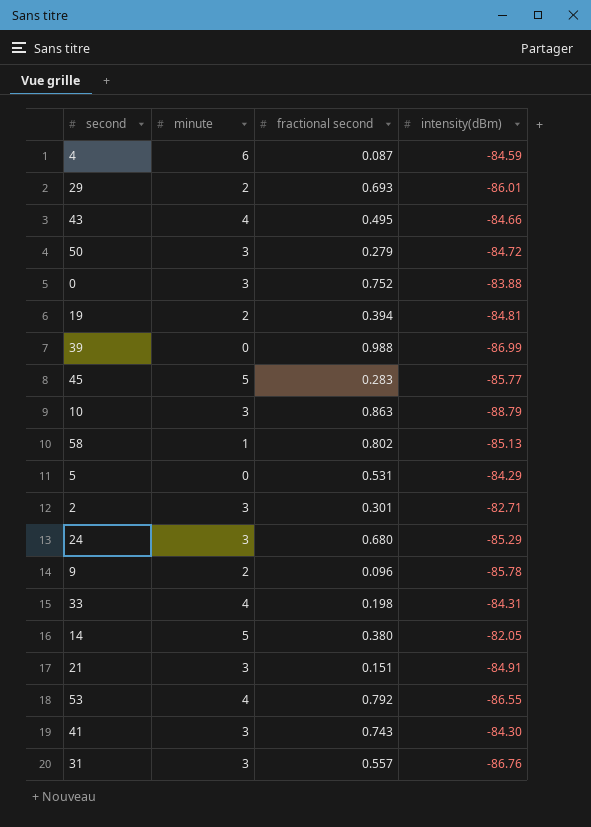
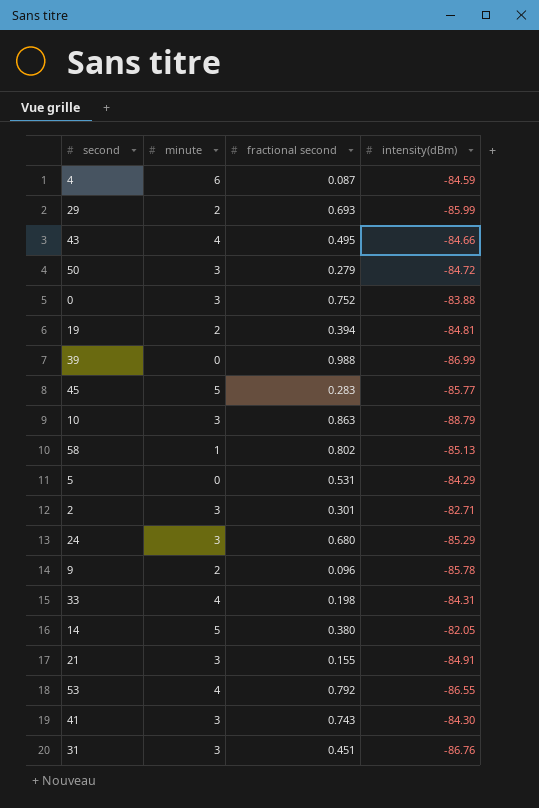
29 | intensity(dBm): -86.01 -> -85.99
21 | fractional second: 0.151 -> 0.155
31 | fractional second: 0.557 -> 0.451

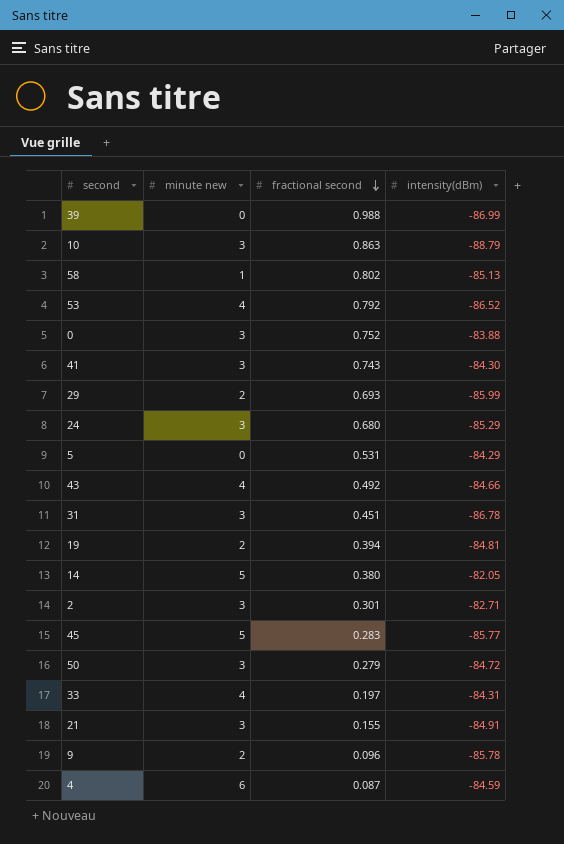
row order: none -> fractional second descending
column name: minute -> minute new
53 | intensity(dBm): -86.55 -> -86.52
43 | fractional second: 0.495 -> 0.492
31 | intensity(dBm): -86.76 -> -86.78
33 | fractional second: 0.198 -> 0.197

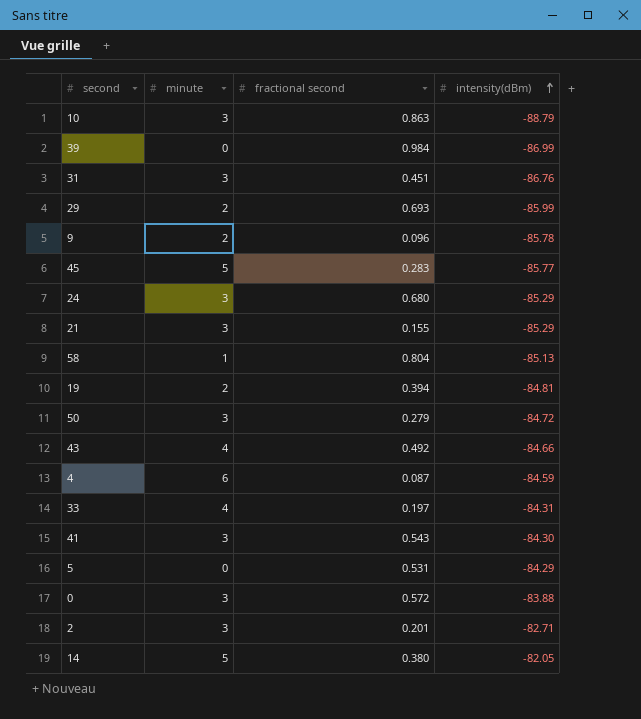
row order: fractional second descending -> intensity(dBm) ascending
column name: minute new -> minute
row 53: 4 | 0.792 | -86.52 -> none
39 | fractional second: 0.988 -> 0.984
31 | intensity(dBm): -86.78 -> -86.76
21 | intensity(dBm): -84.91 -> -85.29
58 | fractional second: 0.802 -> 0.804
41 | fractional second: 0.743 -> 0.543
0 | fractional second: 0.752 -> 0.572
2 | fractional second: 0.301 -> 0.201

